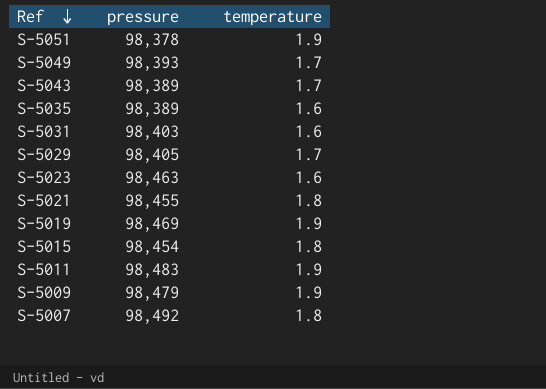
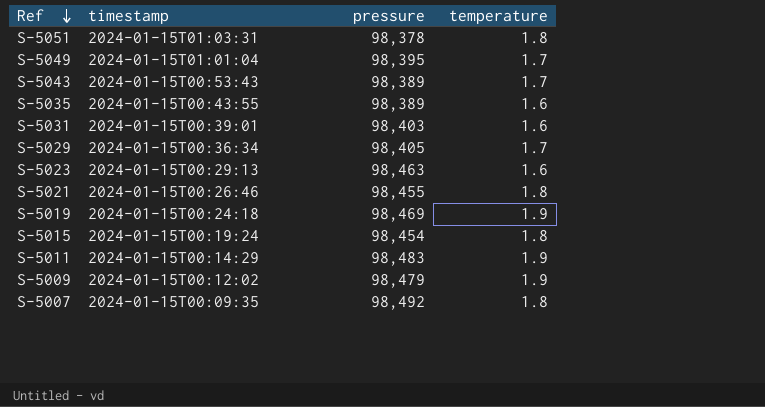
column timestamp | position: none -> 2
S-5051 | temperature: 1.9 -> 1.8
S-5049 | pressure: 98,393 -> 98,395

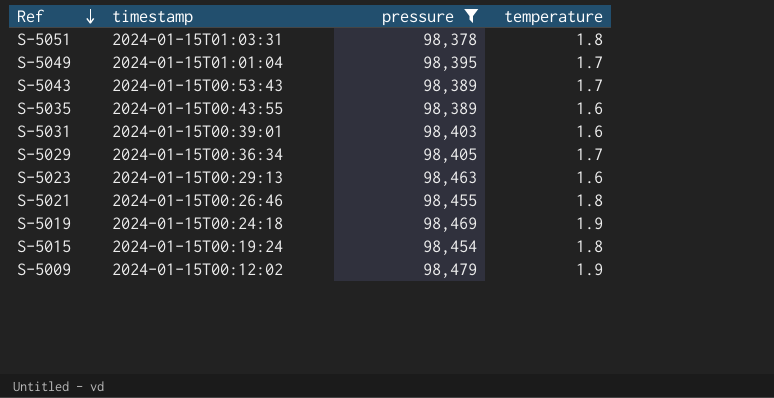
filter: none -> pressure <= 98,479

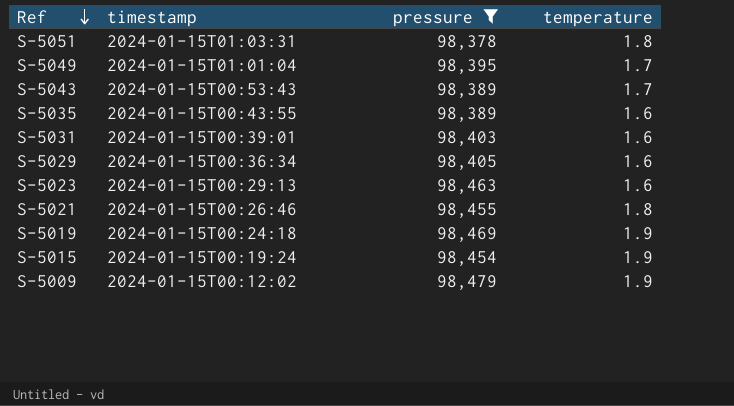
S-5029 | temperature: 1.7 -> 1.6
S-5015 | temperature: 1.8 -> 1.9

